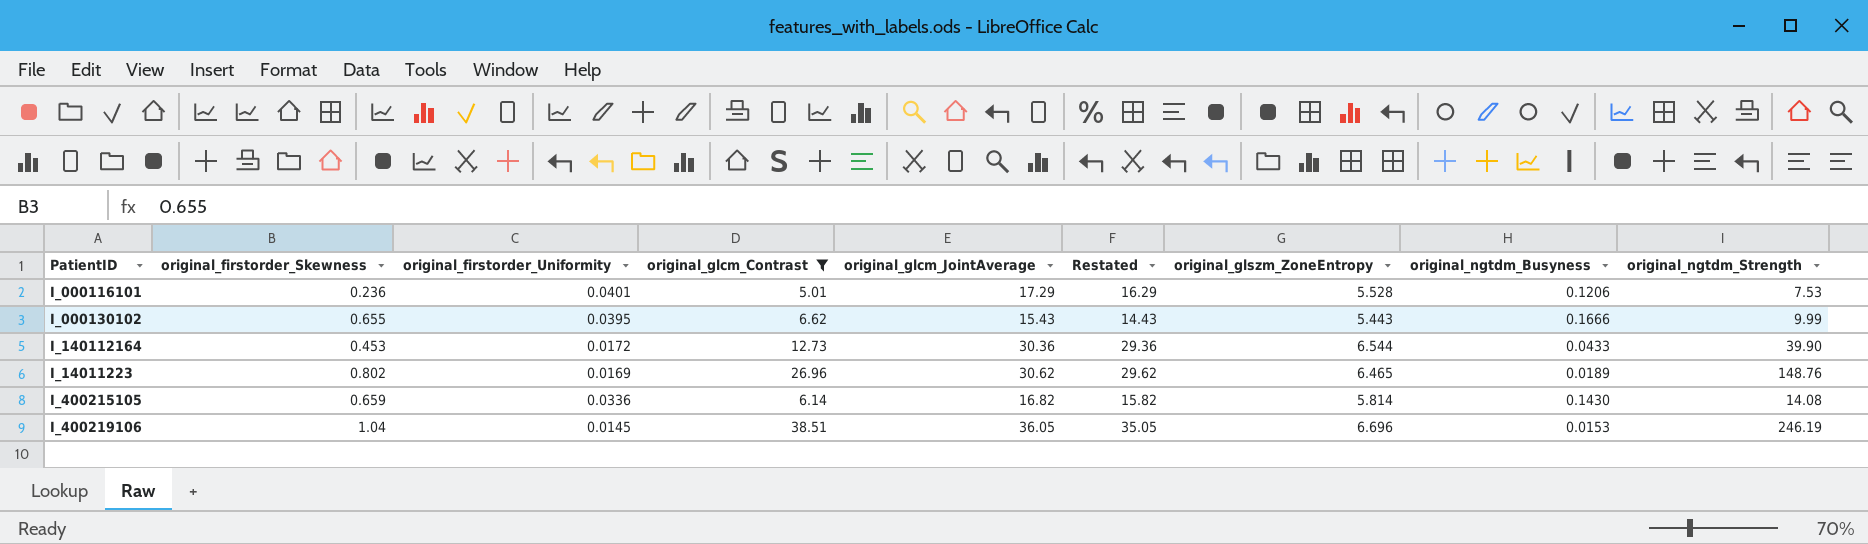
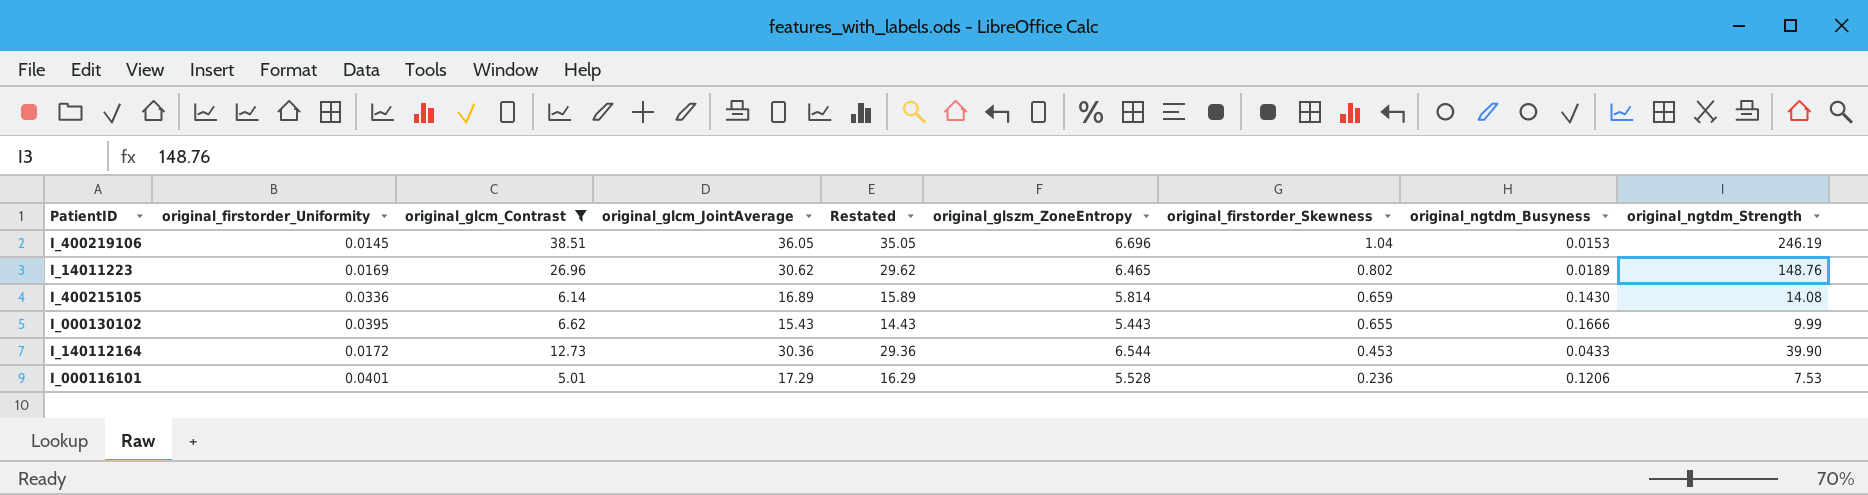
row order: none -> original_firstorder_Skewness descending
column original_firstorder_Skewness | position: 2 -> 7
I_400215105 | original_glcm_JointAverage: 16.82 -> 16.89
I_400215105 | Restated: 15.82 -> 15.89

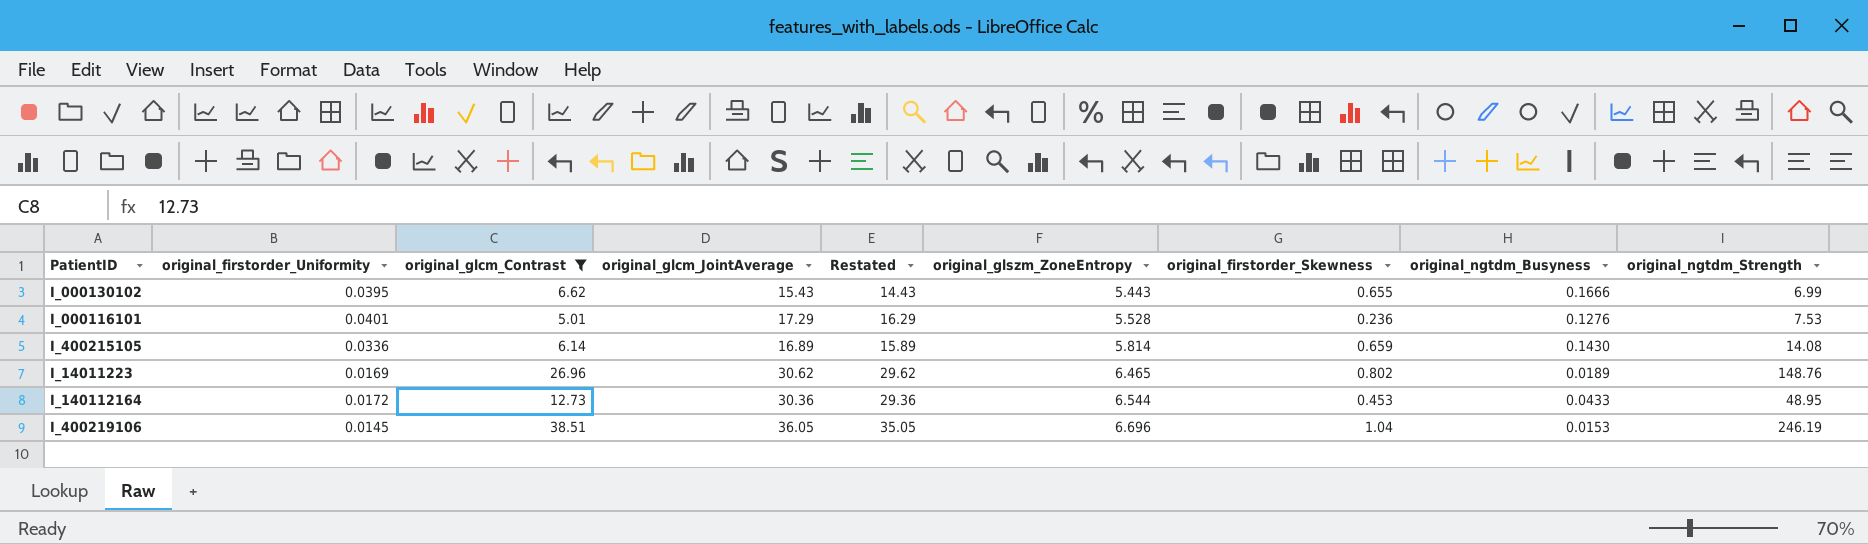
row order: original_firstorder_Skewness descending -> original_glszm_ZoneEntropy ascending
I_000130102 | original_ngtdm_Strength: 9.99 -> 6.99
I_000116101 | original_ngtdm_Busyness: 0.1206 -> 0.1276
I_140112164 | original_ngtdm_Strength: 39.90 -> 48.95

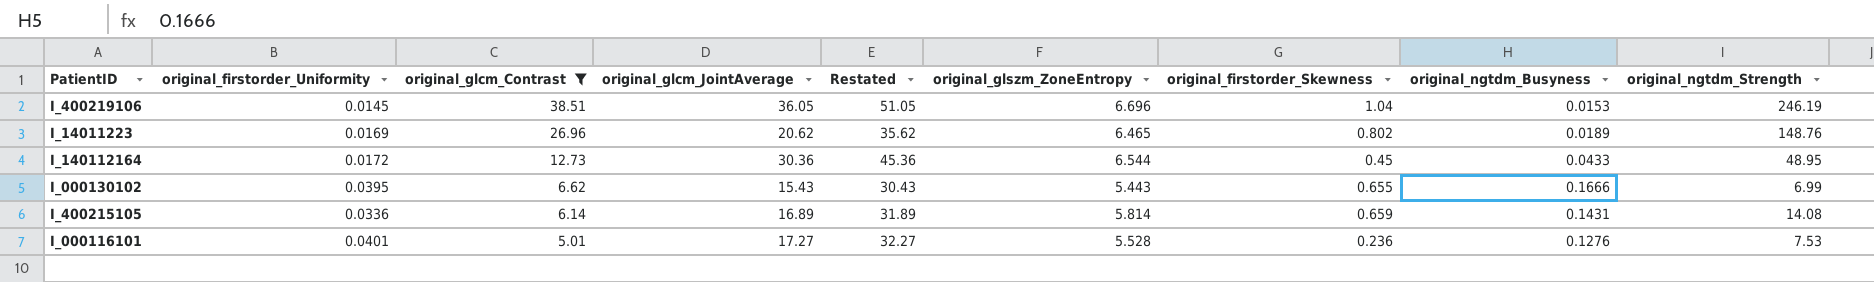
row order: original_glszm_ZoneEntropy ascending -> original_glcm_Contrast descending
column Restated | formula: [original_glcm_JointAverage] - 1 -> [original_glcm_JointAverage] + 15
I_14011223 | original_glcm_JointAverage: 30.62 -> 20.62
I_140112164 | original_firstorder_Skewness: 0.453 -> 0.45
I_400215105 | original_ngtdm_Busyness: 0.1430 -> 0.1431
I_000116101 | original_glcm_JointAverage: 17.29 -> 17.27

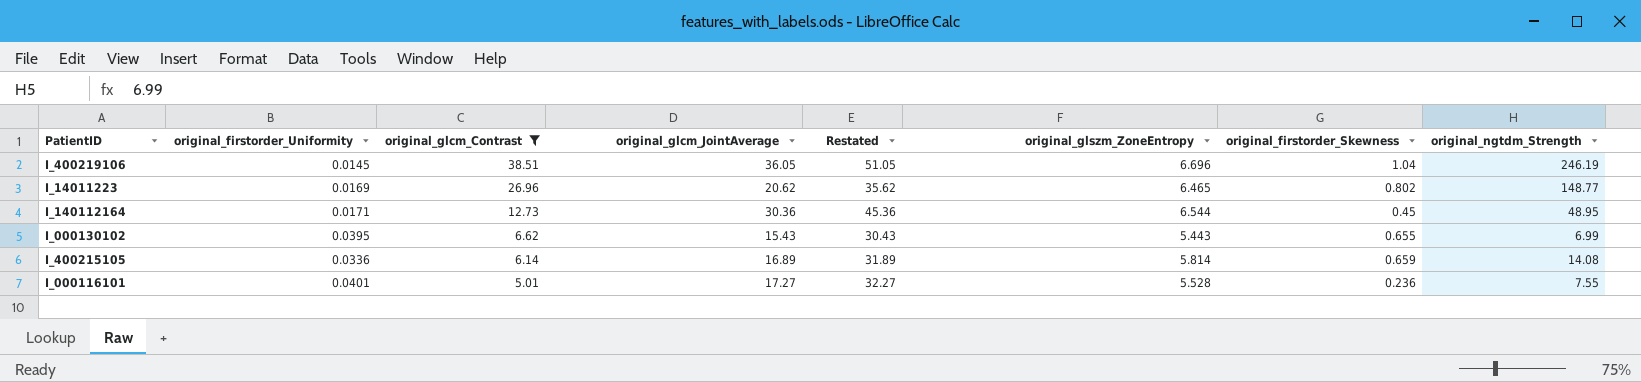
column original_ngtdm_Busyness | position: 8 -> none
I_14011223 | original_ngtdm_Strength: 148.76 -> 148.77
I_140112164 | original_firstorder_Uniformity: 0.0172 -> 0.0171
I_000116101 | original_ngtdm_Strength: 7.53 -> 7.55

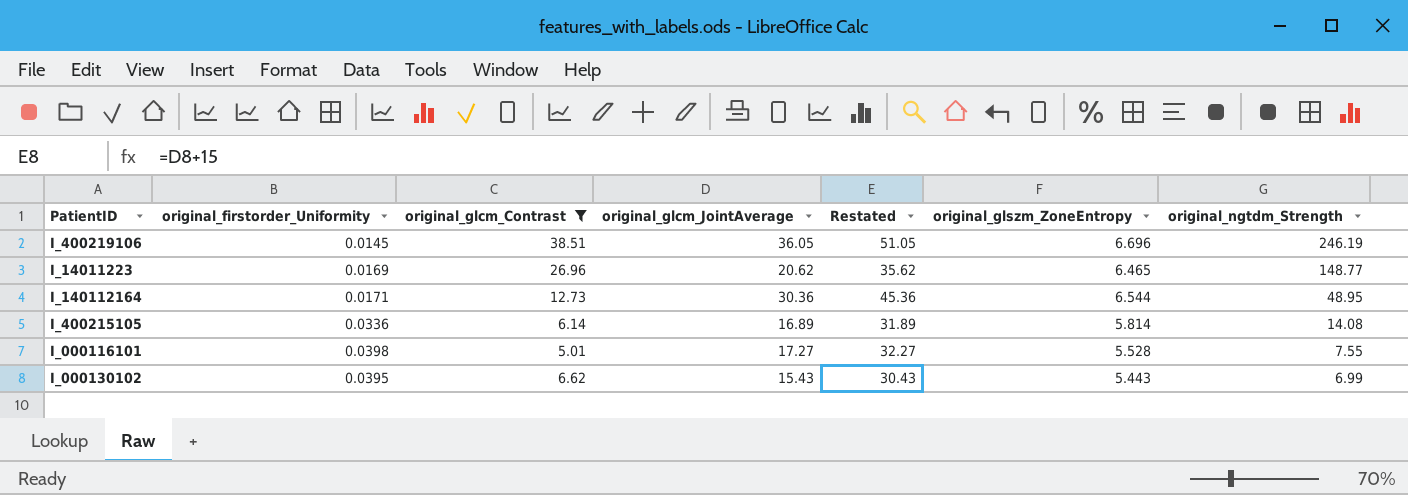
row order: original_glcm_Contrast descending -> original_ngtdm_Strength descending
column original_firstorder_Skewness | position: 7 -> none
I_000116101 | original_firstorder_Uniformity: 0.0401 -> 0.0398

